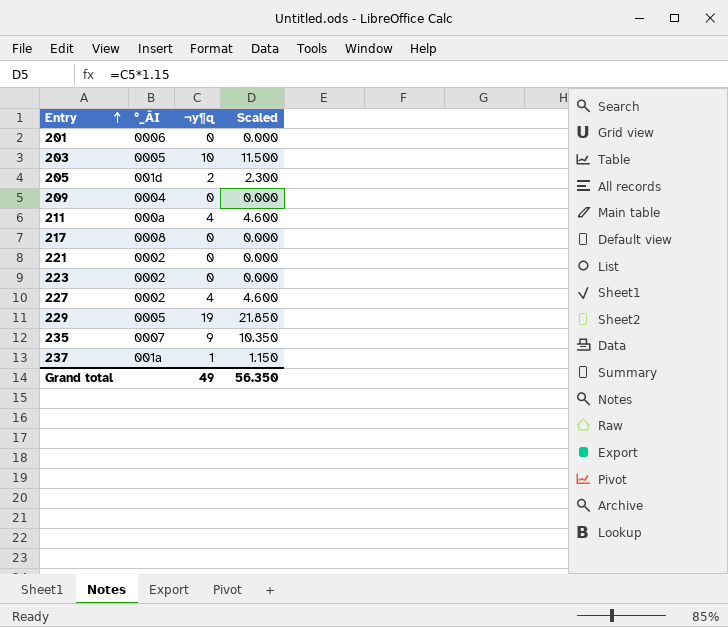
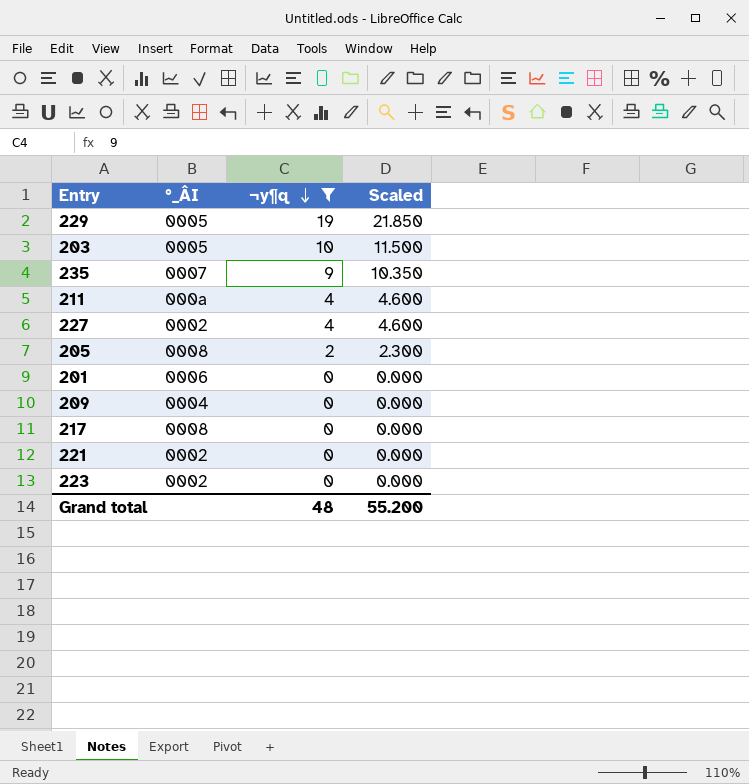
filter: none -> ¬y¶q != 1
row order: Entry ascending -> ¬y¶q descending
205 | °_ÂI: 001d -> 0008
Grand total | ¬y¶q: 49 -> 48
Grand total | Scaled: 56.350 -> 55.200

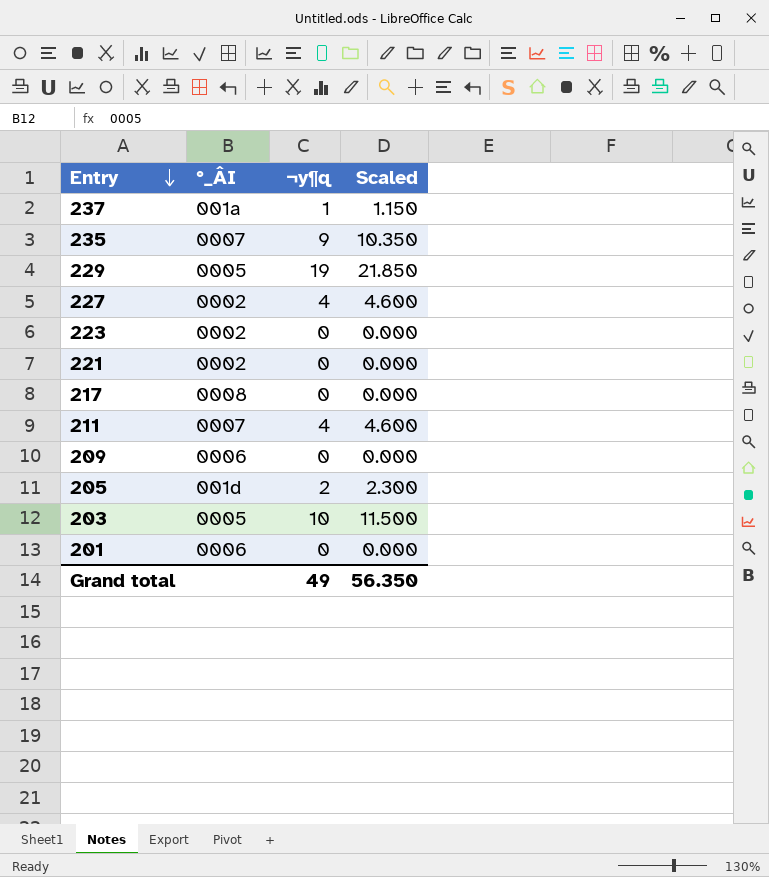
filter: ¬y¶q != 1 -> none
row order: ¬y¶q descending -> Entry descending
211 | °_ÂI: 000a -> 0007
209 | °_ÂI: 0004 -> 0006
205 | °_ÂI: 0008 -> 001d
Grand total | ¬y¶q: 48 -> 49
Grand total | Scaled: 55.200 -> 56.350

